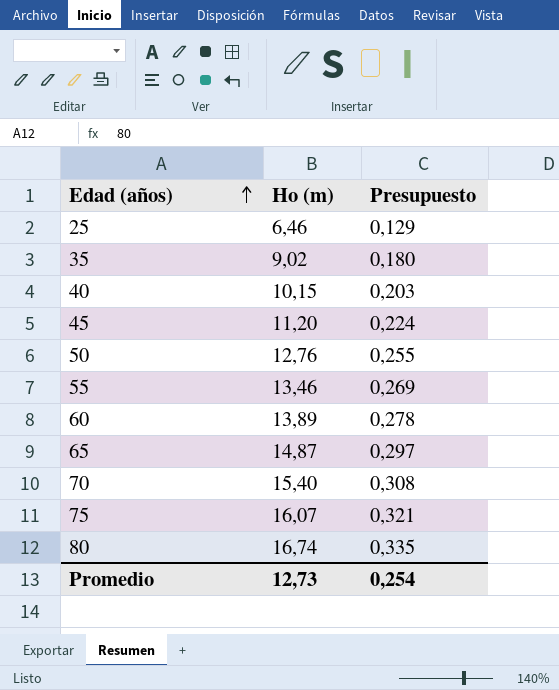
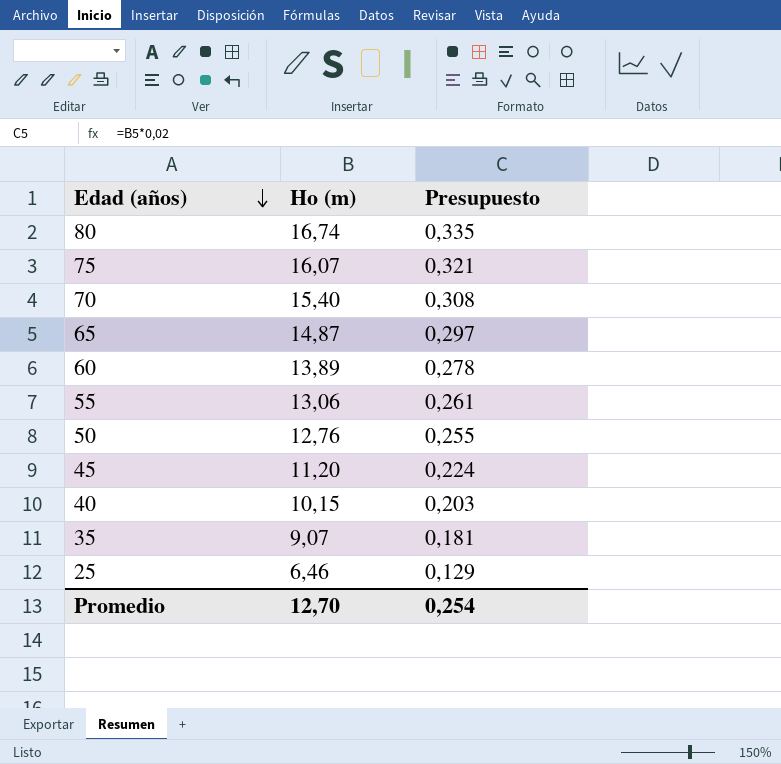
row order: Edad (años) ascending -> Edad (años) descending
55 | Ho (m): 13,46 -> 13,06
55 | Presupuesto: 0,269 -> 0,261
35 | Ho (m): 9,02 -> 9,07
35 | Presupuesto: 0,180 -> 0,181
Promedio | Ho (m): 12,73 -> 12,70

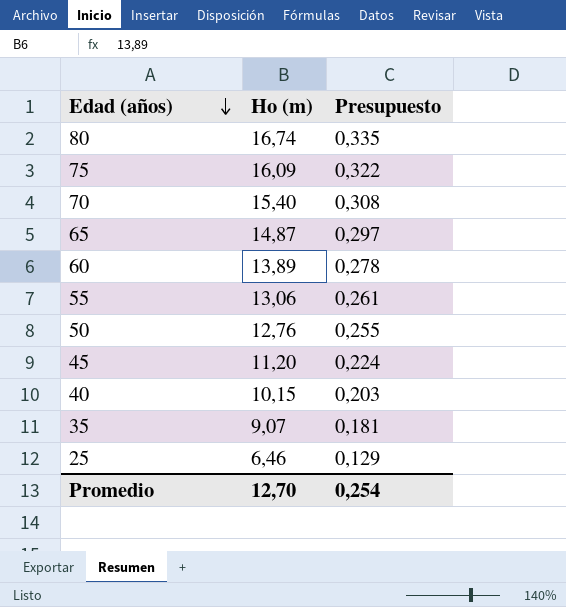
75 | Ho (m): 16,07 -> 16,09
75 | Presupuesto: 0,321 -> 0,322

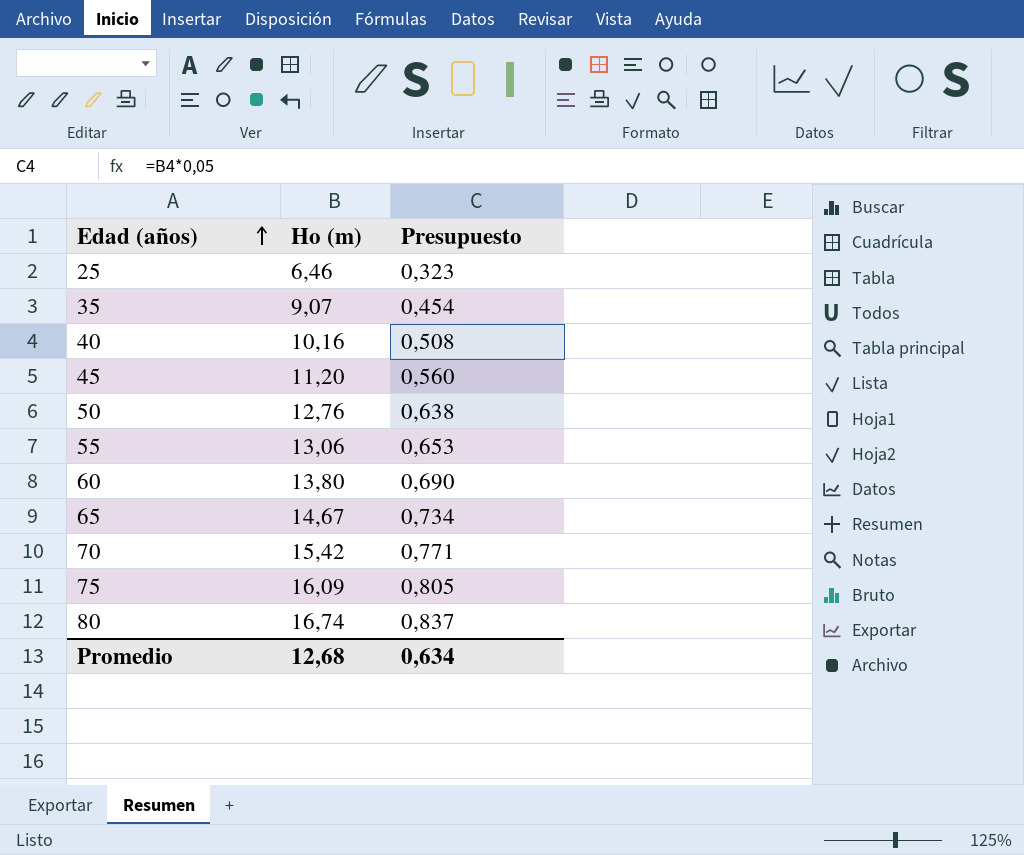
row order: Edad (años) descending -> Edad (años) ascending
column Presupuesto | formula: [Ho (m)] * 0,02 -> [Ho (m)] * 0,05
40 | Ho (m): 10,15 -> 10,16
60 | Ho (m): 13,89 -> 13,80
65 | Ho (m): 14,87 -> 14,67
70 | Ho (m): 15,40 -> 15,42
Promedio | Ho (m): 12,70 -> 12,68
Promedio | Presupuesto: 0,254 -> 0,634

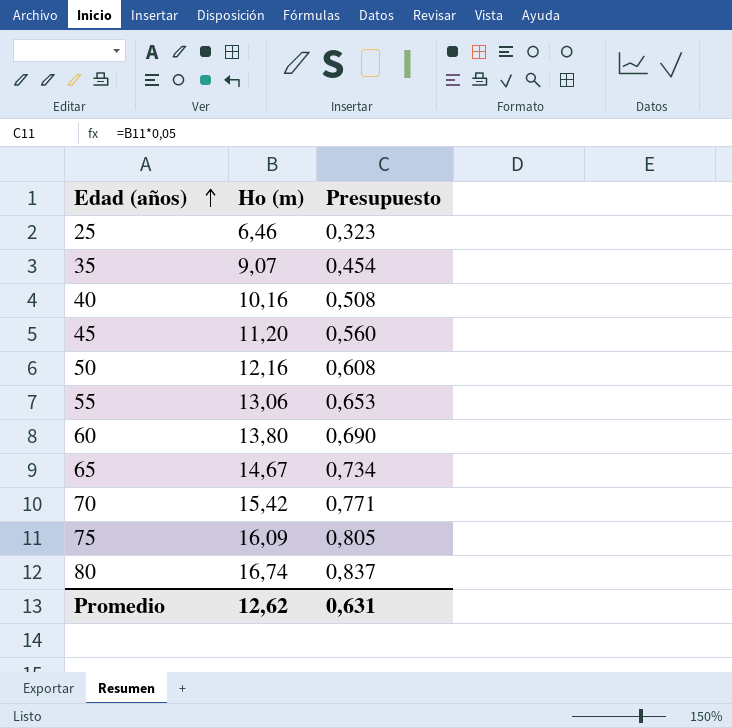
50 | Ho (m): 12,76 -> 12,16
50 | Presupuesto: 0,638 -> 0,608
Promedio | Ho (m): 12,68 -> 12,62
Promedio | Presupuesto: 0,634 -> 0,631

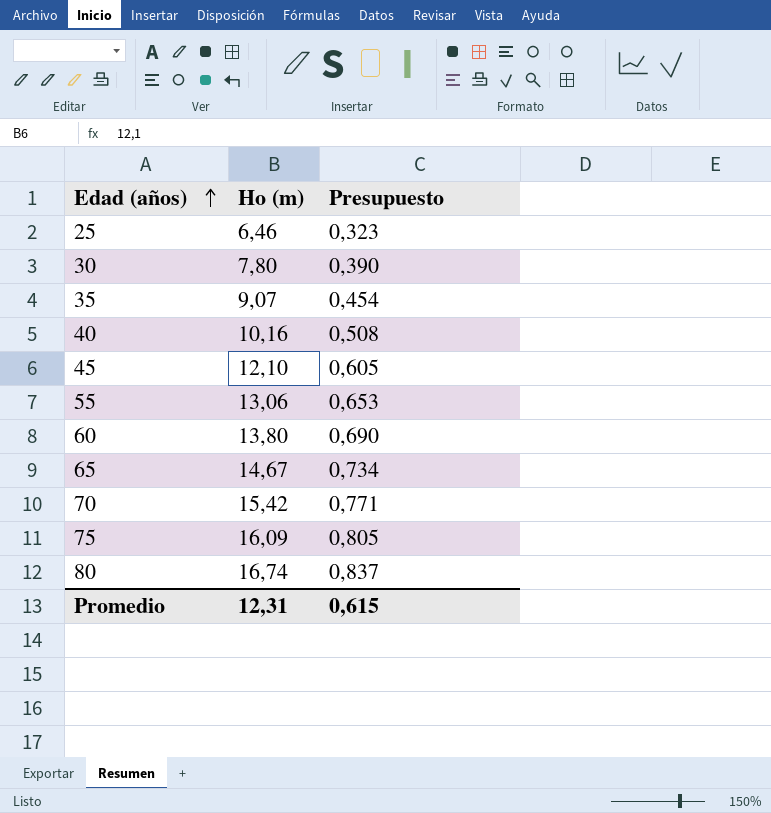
row 50: 12,16 | 0,608 -> none
row 30: none -> 7,80 | 0,390
45 | Ho (m): 11,20 -> 12,10
45 | Presupuesto: 0,560 -> 0,605
Promedio | Ho (m): 12,62 -> 12,31
Promedio | Presupuesto: 0,631 -> 0,615

